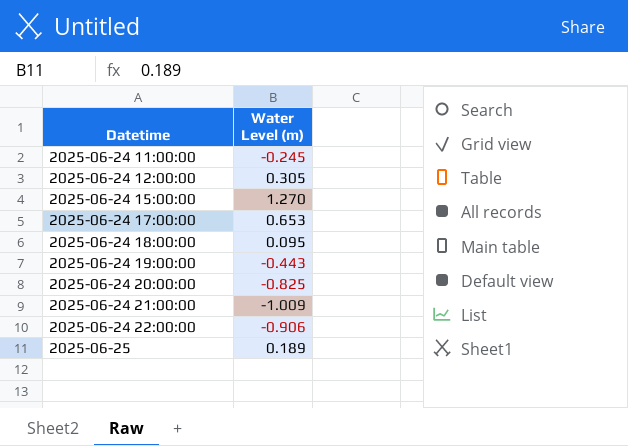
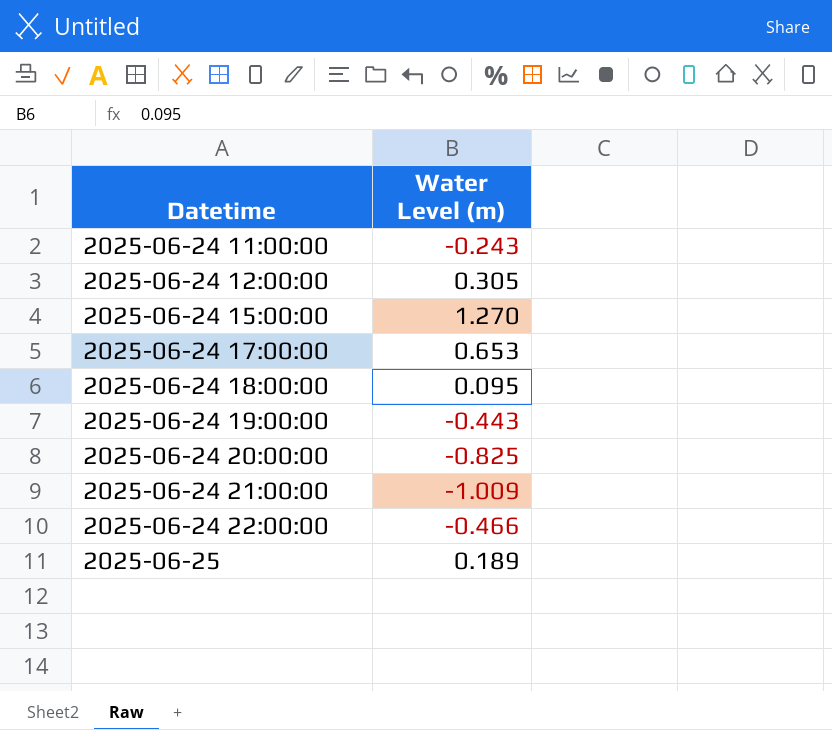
2025-06-24 11:00:00 | Water Level (m): -0.245 -> -0.243
2025-06-24 22:00:00 | Water Level (m): -0.906 -> -0.466

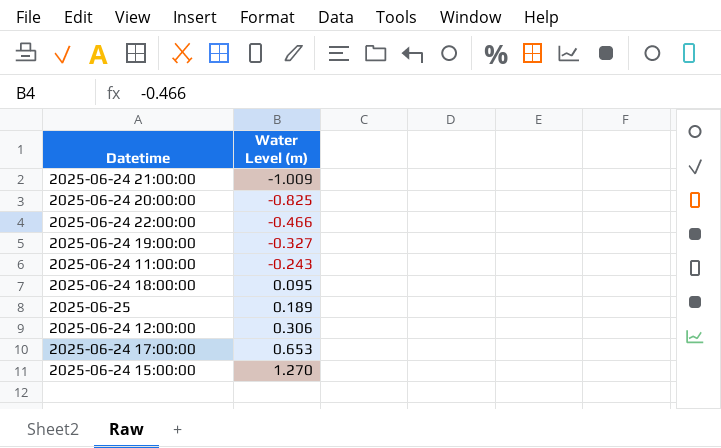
row order: Datetime ascending -> Water Level (m) ascending
2025-06-24 19:00:00 | Water Level (m): -0.443 -> -0.327
2025-06-24 12:00:00 | Water Level (m): 0.305 -> 0.306

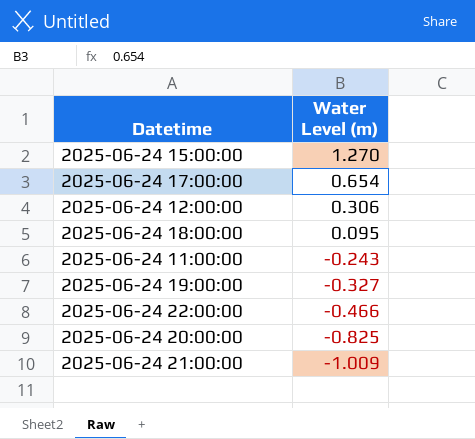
row order: Water Level (m) ascending -> Water Level (m) descending
row 2025-06-25: 0.189 -> none
2025-06-24 17:00:00 | Water Level (m): 0.653 -> 0.654

